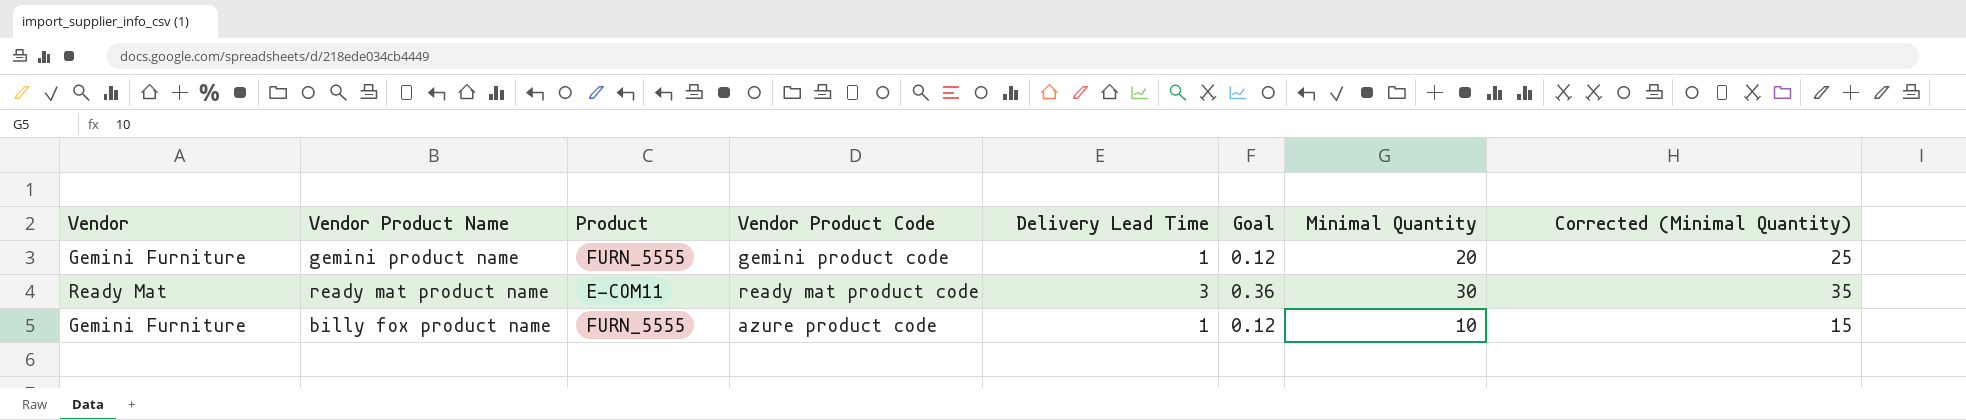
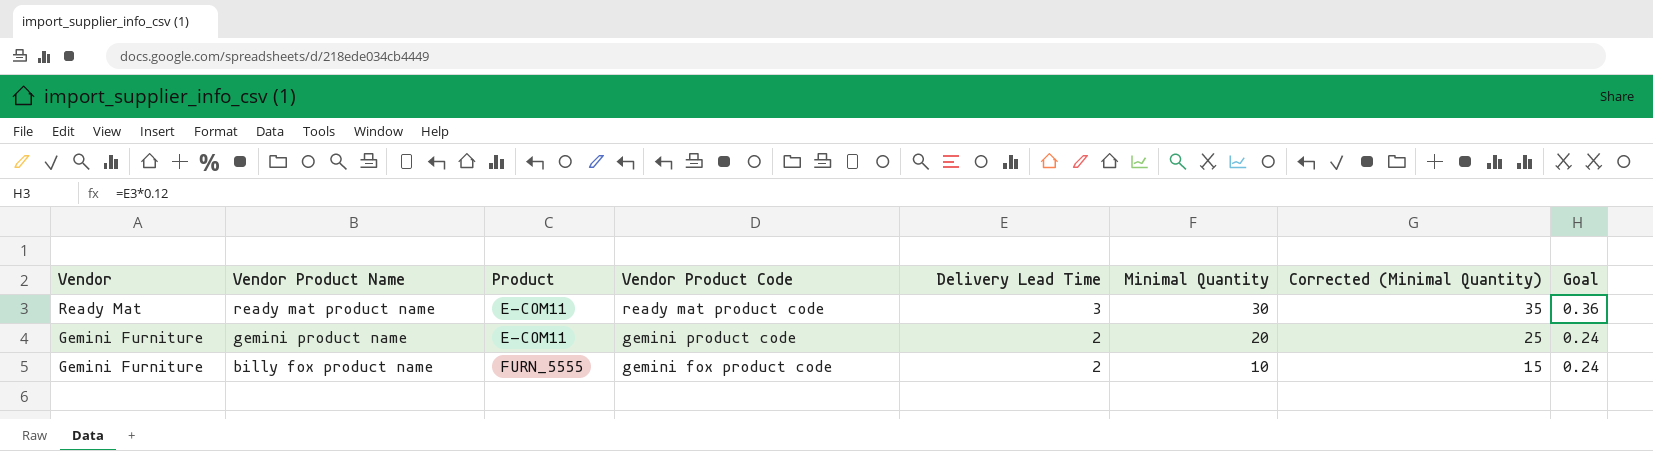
row order: none -> Vendor descending
column Goal | position: 6 -> 8
gemini product name | Product: FURN_5555 -> E-COM11
gemini product name | Delivery Lead Time: 1 -> 2
gemini product name | Goal: 0.12 -> 0.24
billy fox product name | Vendor Product Code: azure product code -> gemini fox product code
billy fox product name | Delivery Lead Time: 1 -> 2
billy fox product name | Goal: 0.12 -> 0.24

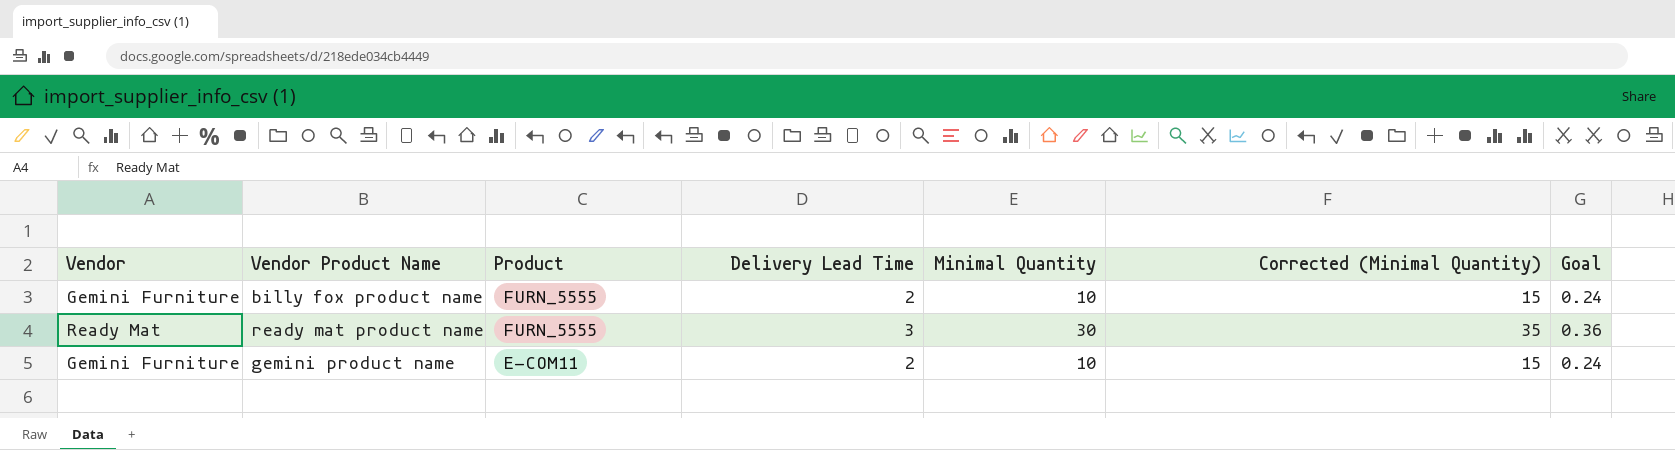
row order: Vendor descending -> Product descending
column Vendor Product Code | position: 4 -> none
ready mat product name | Product: E-COM11 -> FURN_5555
gemini product name | Minimal Quantity: 20 -> 10
gemini product name | Corrected (Minimal Quantity): 25 -> 15

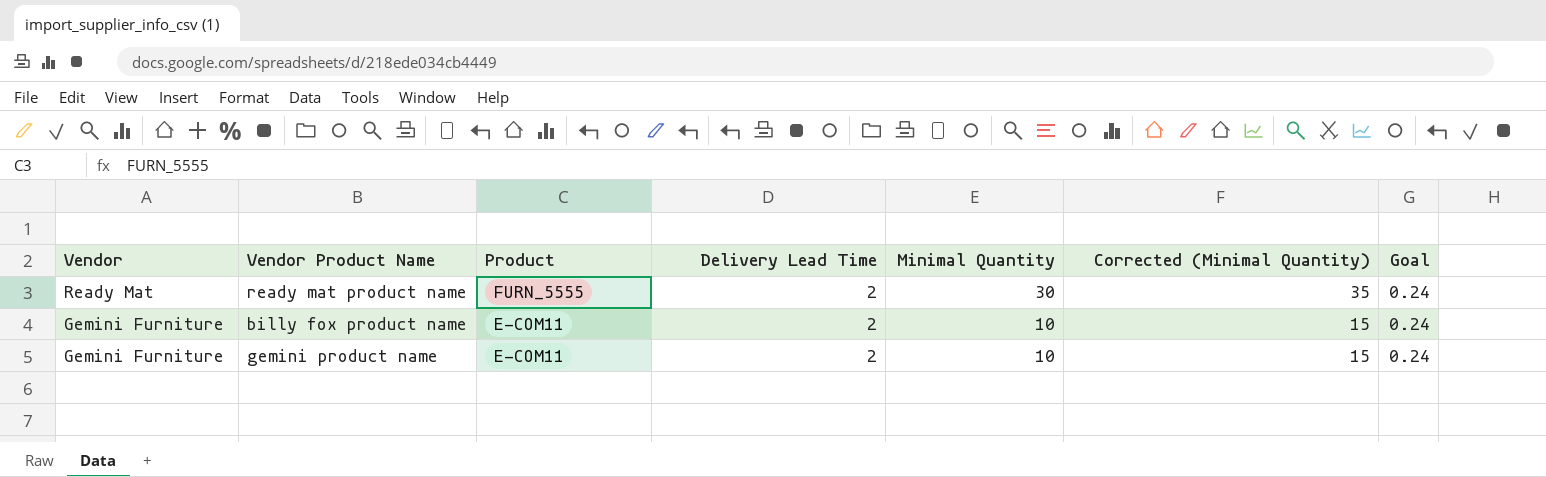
row order: Product descending -> Vendor descending
ready mat product name | Delivery Lead Time: 3 -> 2
ready mat product name | Goal: 0.36 -> 0.24
billy fox product name | Product: FURN_5555 -> E-COM11

